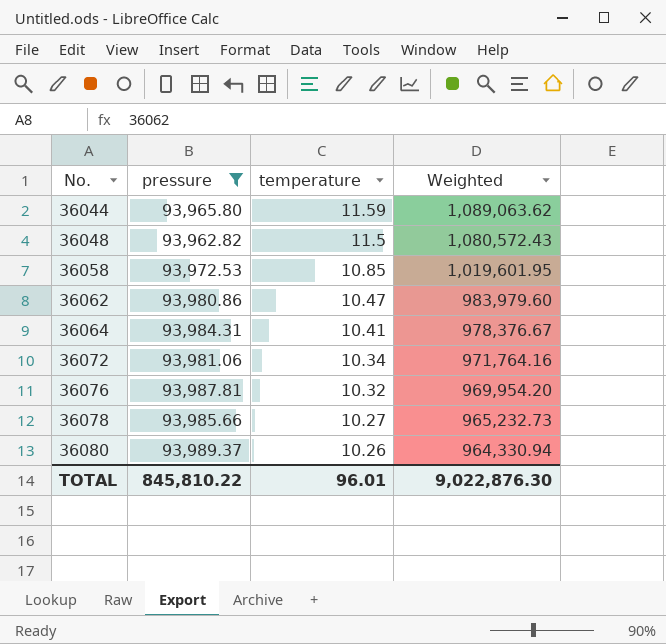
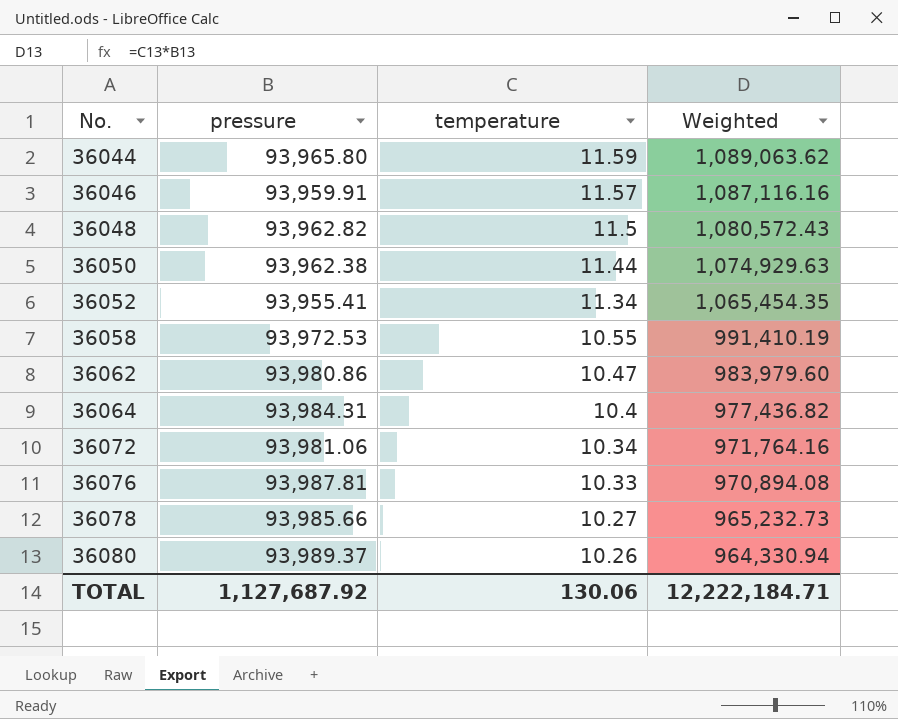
filter: pressure >= 93,962.82 -> none
36058 | temperature: 10.85 -> 10.55
36058 | Weighted: 1,019,601.95 -> 991,410.19
36064 | temperature: 10.41 -> 10.4
36064 | Weighted: 978,376.67 -> 977,436.82
36076 | temperature: 10.32 -> 10.33
36076 | Weighted: 969,954.20 -> 970,894.08
TOTAL | pressure: 845,810.22 -> 1,127,687.92
TOTAL | temperature: 96.01 -> 130.06
TOTAL | Weighted: 9,022,876.30 -> 12,222,184.71

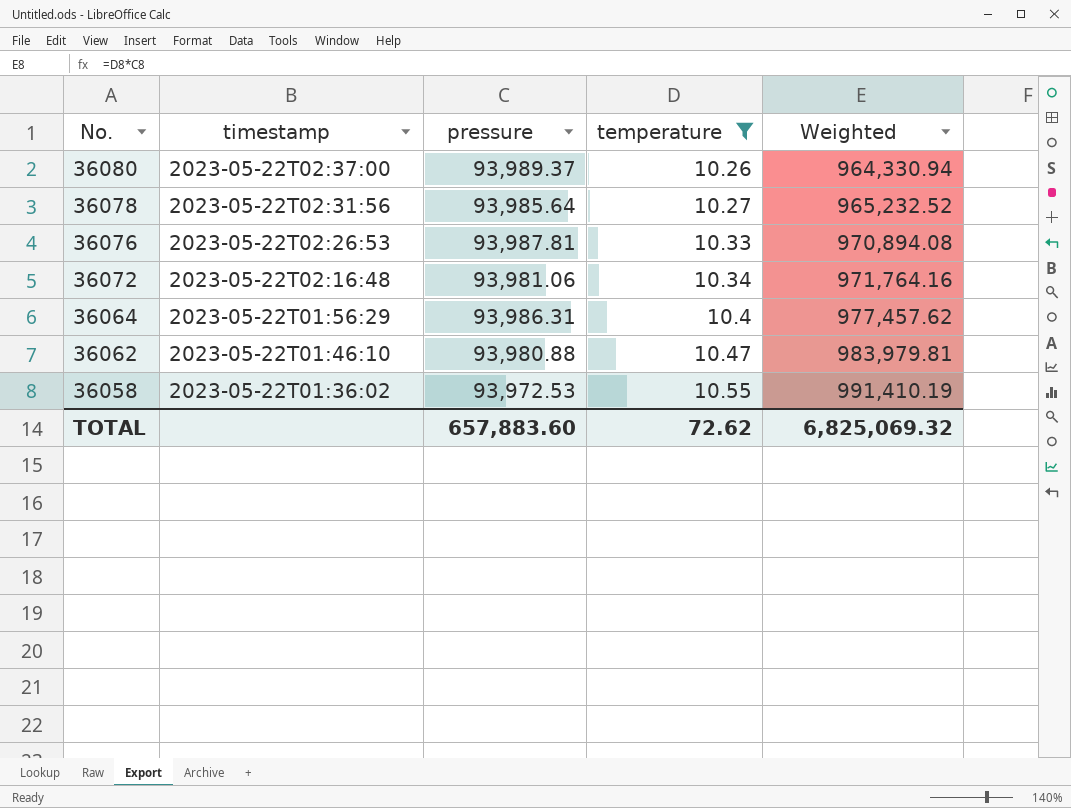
filter: none -> temperature <= 10.55
row order: No. ascending -> No. descending
column timestamp | position: none -> 2
36078 | pressure: 93,985.66 -> 93,985.64
36078 | Weighted: 965,232.73 -> 965,232.52
36064 | pressure: 93,984.31 -> 93,986.31
36064 | Weighted: 977,436.82 -> 977,457.62
36062 | pressure: 93,980.86 -> 93,980.88
36062 | Weighted: 983,979.60 -> 983,979.81
TOTAL | pressure: 1,127,687.92 -> 657,883.60
TOTAL | temperature: 130.06 -> 72.62
TOTAL | Weighted: 12,222,184.71 -> 6,825,069.32

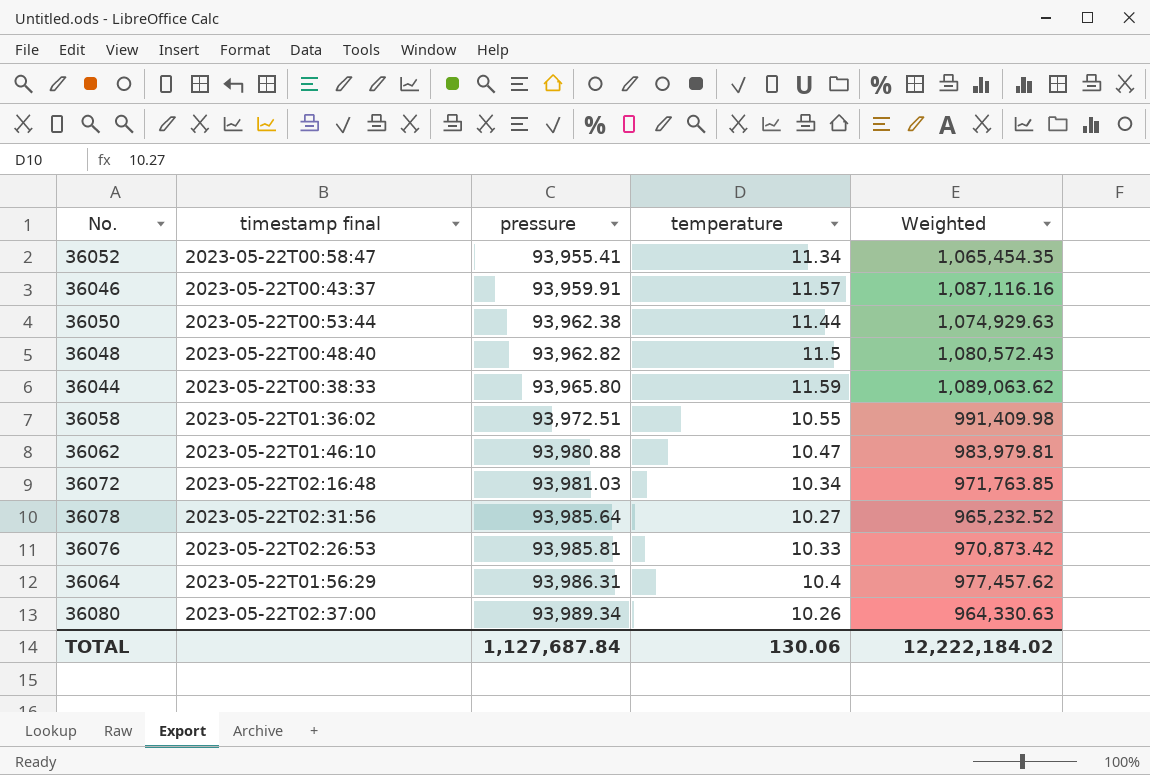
filter: temperature <= 10.55 -> none
row order: No. descending -> pressure ascending
column name: timestamp -> timestamp final
36058 | pressure: 93,972.53 -> 93,972.51
36058 | Weighted: 991,410.19 -> 991,409.98
36072 | pressure: 93,981.06 -> 93,981.03
36072 | Weighted: 971,764.16 -> 971,763.85
36076 | pressure: 93,987.81 -> 93,985.81
36076 | Weighted: 970,894.08 -> 970,873.42
36080 | pressure: 93,989.37 -> 93,989.34
36080 | Weighted: 964,330.94 -> 964,330.63
TOTAL | pressure: 657,883.60 -> 1,127,687.84
TOTAL | temperature: 72.62 -> 130.06
TOTAL | Weighted: 6,825,069.32 -> 12,222,184.02

